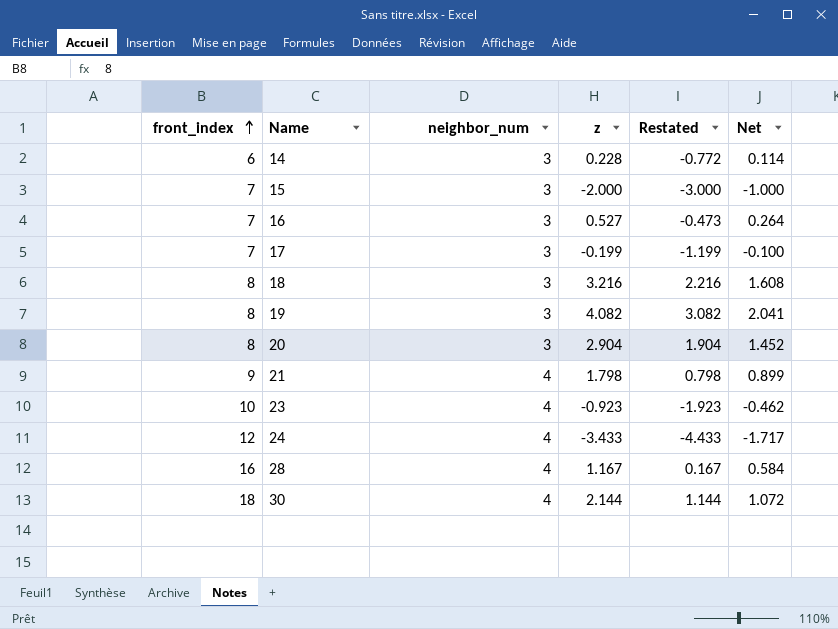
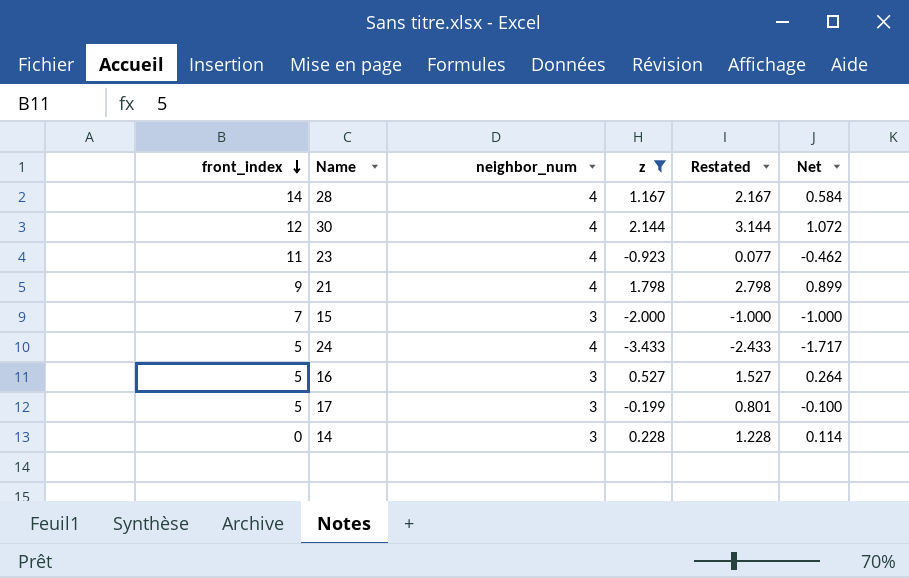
filter: none -> z <= 2.144
row order: front_index ascending -> front_index descending
column Restated | formula: [z] - 1 -> [z] + 1
28 | front_index: 16 -> 14
30 | front_index: 18 -> 12
23 | front_index: 10 -> 11
24 | front_index: 12 -> 5
16 | front_index: 7 -> 5
17 | front_index: 7 -> 5
14 | front_index: 6 -> 0

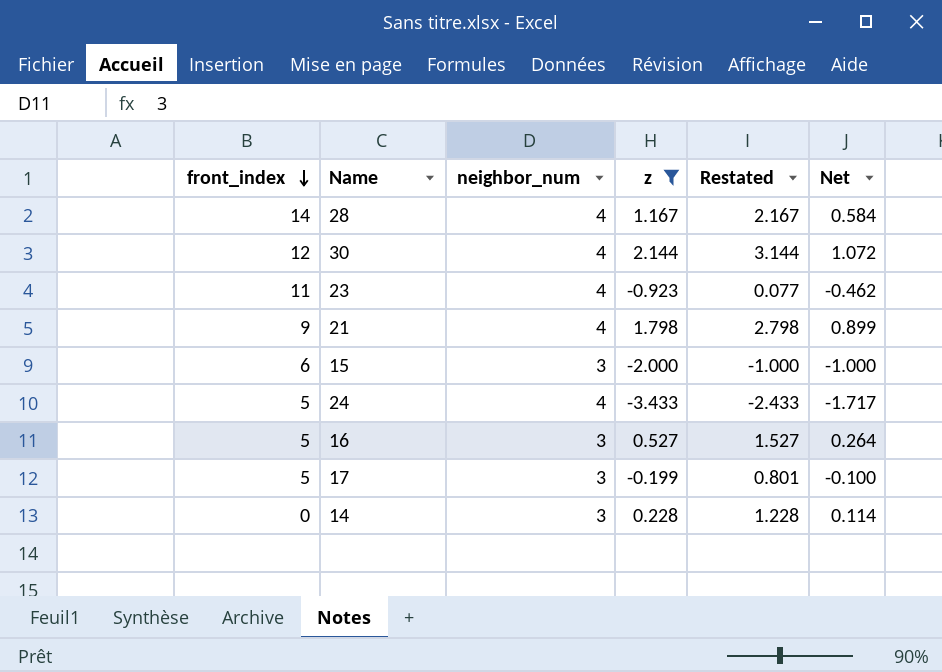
15 | front_index: 7 -> 6

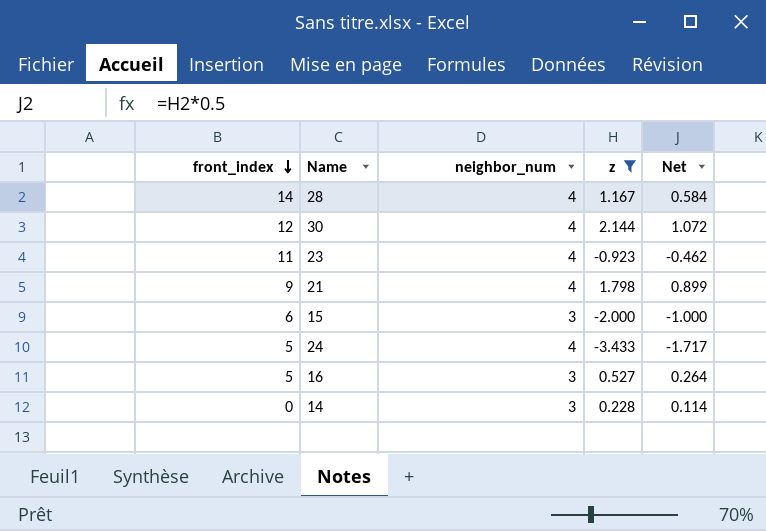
column Restated | formula: [z] + 1 -> none
row 17: 5 | 3 | -0.199 | 0.801 | -0.100 -> none

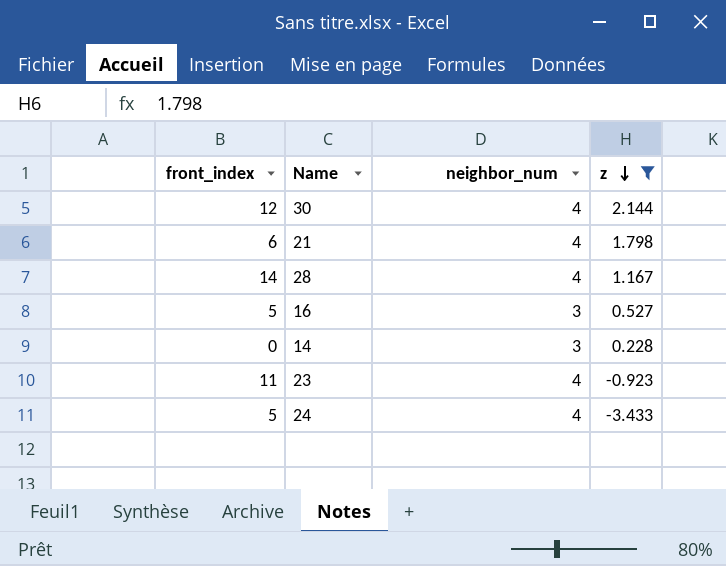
row order: front_index descending -> z descending
column Net | formula: [z] * 0.5 -> none
row 15: 6 | 3 | -2.000 | -1.000 -> none
21 | front_index: 9 -> 6

